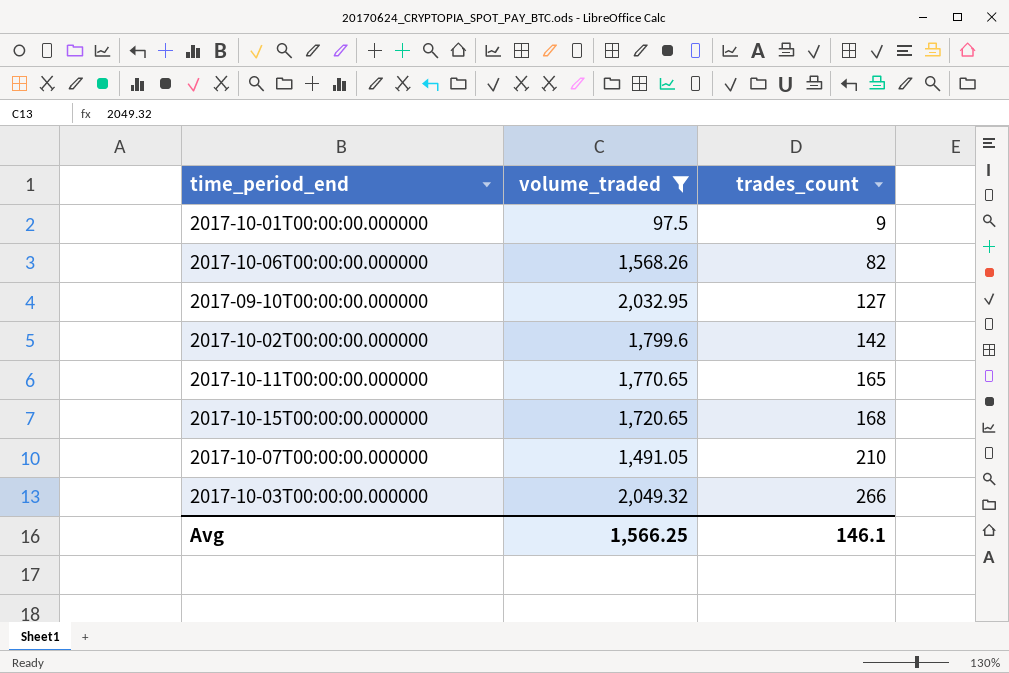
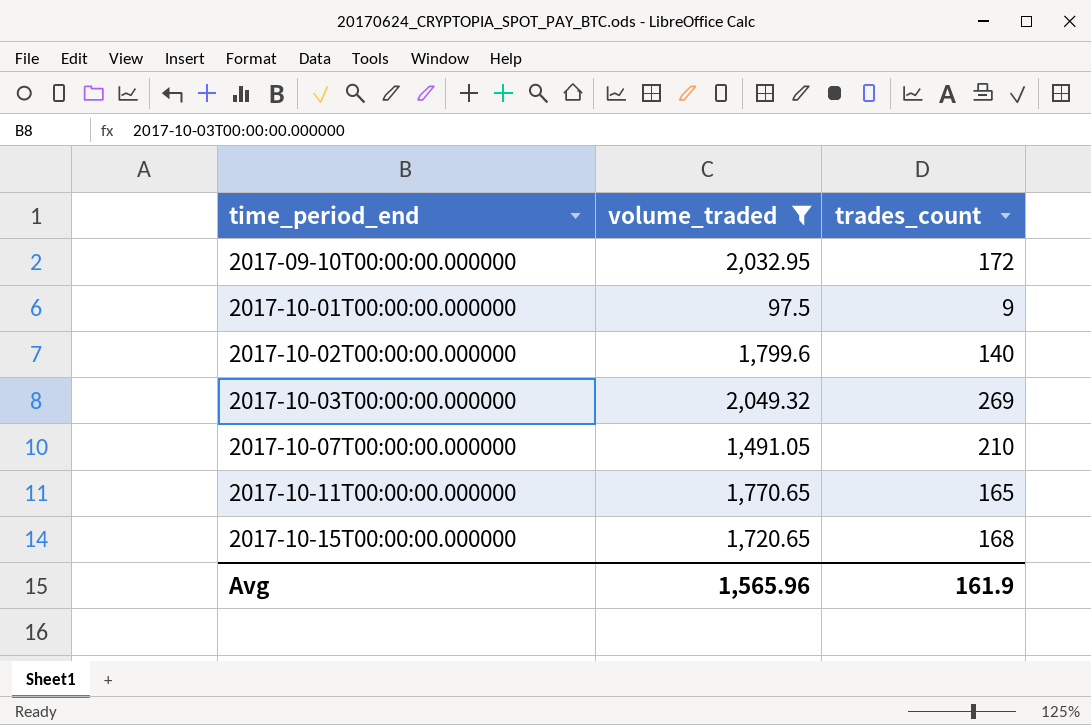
row order: trades_count ascending -> time_period_end ascending
row 2017-10-06T00:00:00.000000: 1,568.26 | 82 -> none
2017-09-10T00:00:00.000000 | trades_count: 127 -> 172
2017-10-02T00:00:00.000000 | trades_count: 142 -> 140
2017-10-03T00:00:00.000000 | trades_count: 266 -> 269
Avg | volume_traded: 1,566.25 -> 1,565.96
Avg | trades_count: 146.1 -> 161.9

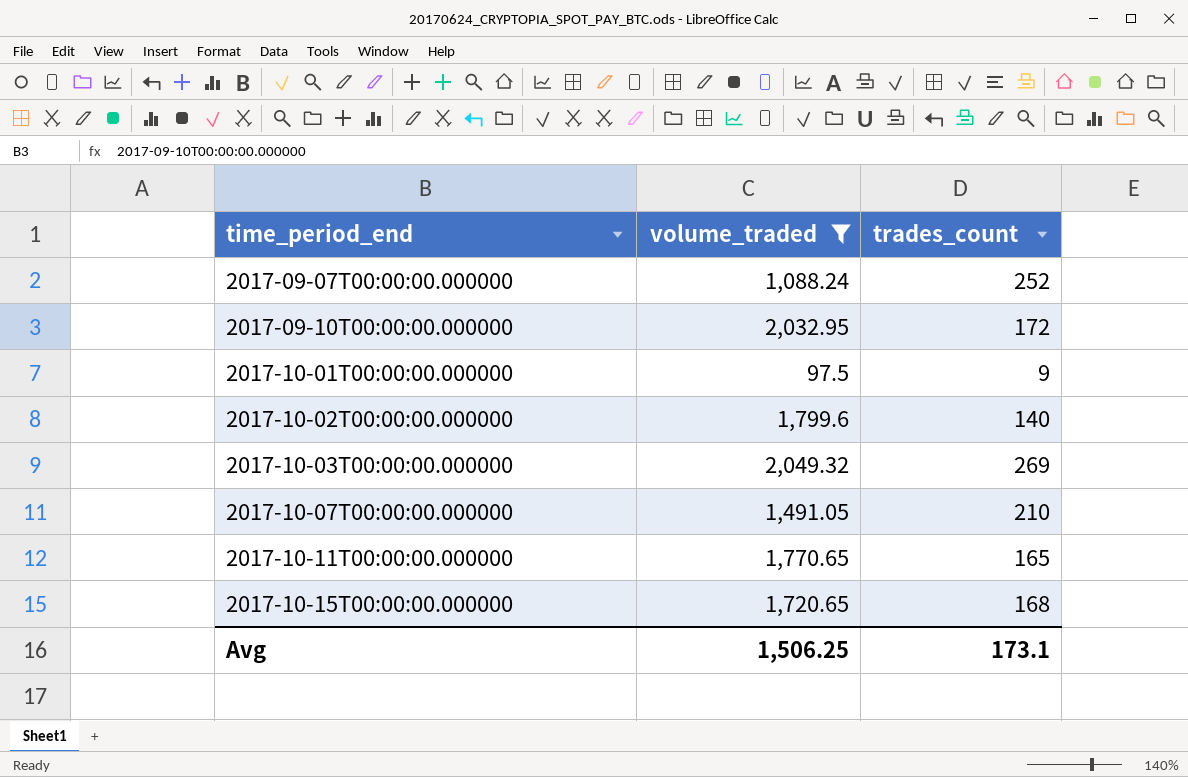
row 2017-09-07T00:00:00.000000: none -> 1,088.24 | 252
Avg | volume_traded: 1,565.96 -> 1,506.25
Avg | trades_count: 161.9 -> 173.1

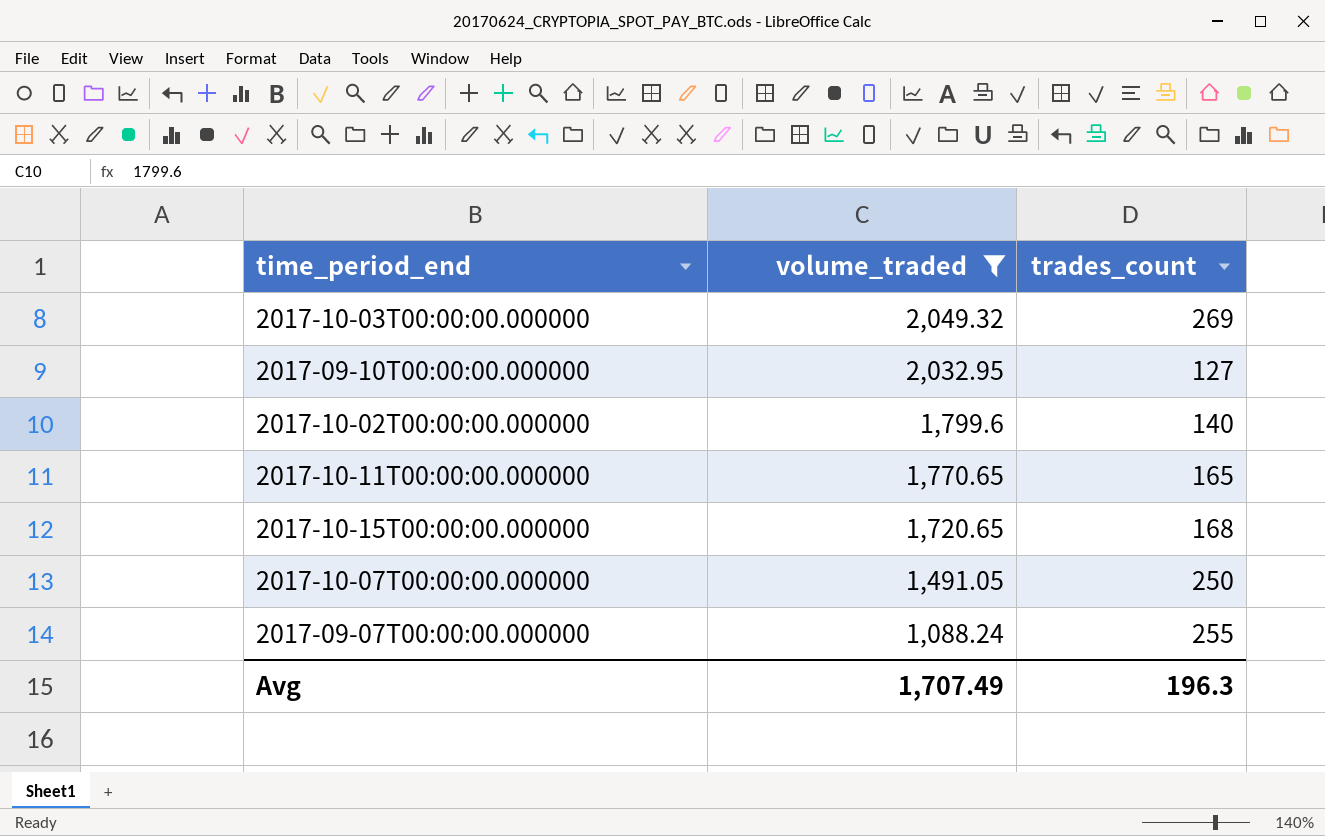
row order: time_period_end ascending -> volume_traded descending
row 2017-10-01T00:00:00.000000: 97.5 | 9 -> none
2017-09-10T00:00:00.000000 | trades_count: 172 -> 127
2017-10-07T00:00:00.000000 | trades_count: 210 -> 250
2017-09-07T00:00:00.000000 | trades_count: 252 -> 255
Avg | volume_traded: 1,506.25 -> 1,707.49
Avg | trades_count: 173.1 -> 196.3

